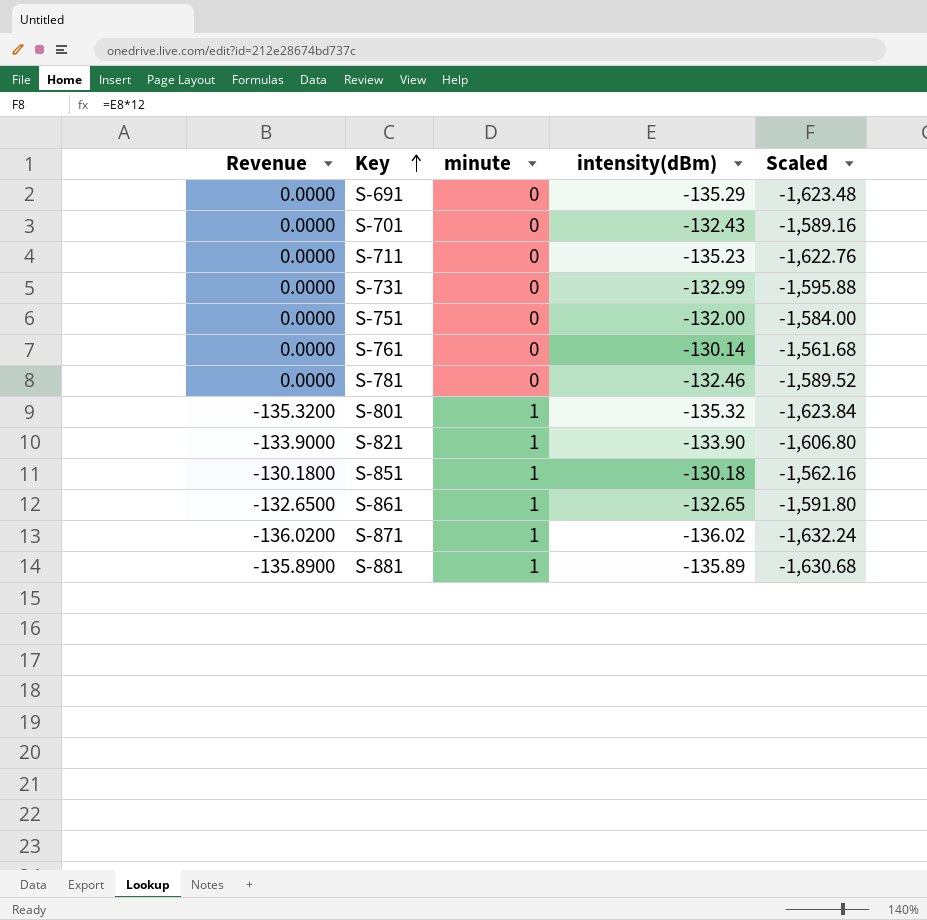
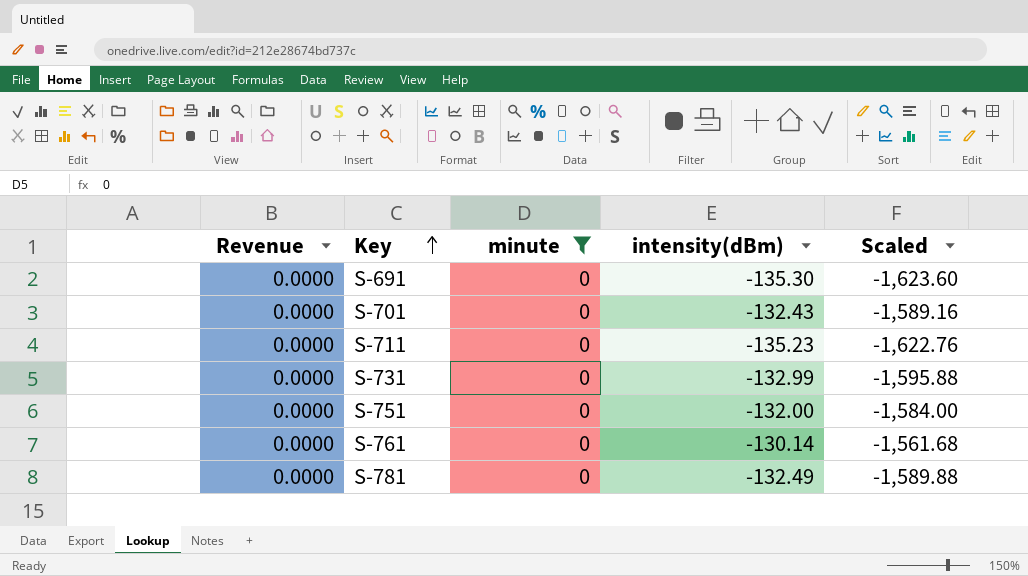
filter: none -> minute = 0
S-691 | intensity(dBm): -135.29 -> -135.30
S-691 | Scaled: -1,623.48 -> -1,623.60
S-781 | intensity(dBm): -132.46 -> -132.49
S-781 | Scaled: -1,589.52 -> -1,589.88

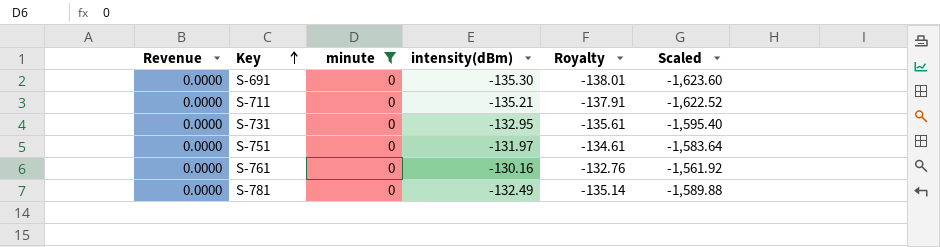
column Royalty | formula: none -> [intensity(dBm)] * 1.02
row S-701: 0.0000 | 0 | -132.43 | -1,589.16 -> none
S-711 | intensity(dBm): -135.23 -> -135.21
S-711 | Scaled: -1,622.76 -> -1,622.52
S-731 | intensity(dBm): -132.99 -> -132.95
S-731 | Scaled: -1,595.88 -> -1,595.40
S-751 | intensity(dBm): -132.00 -> -131.97
S-751 | Scaled: -1,584.00 -> -1,583.64
S-761 | intensity(dBm): -130.14 -> -130.16
S-761 | Scaled: -1,561.68 -> -1,561.92

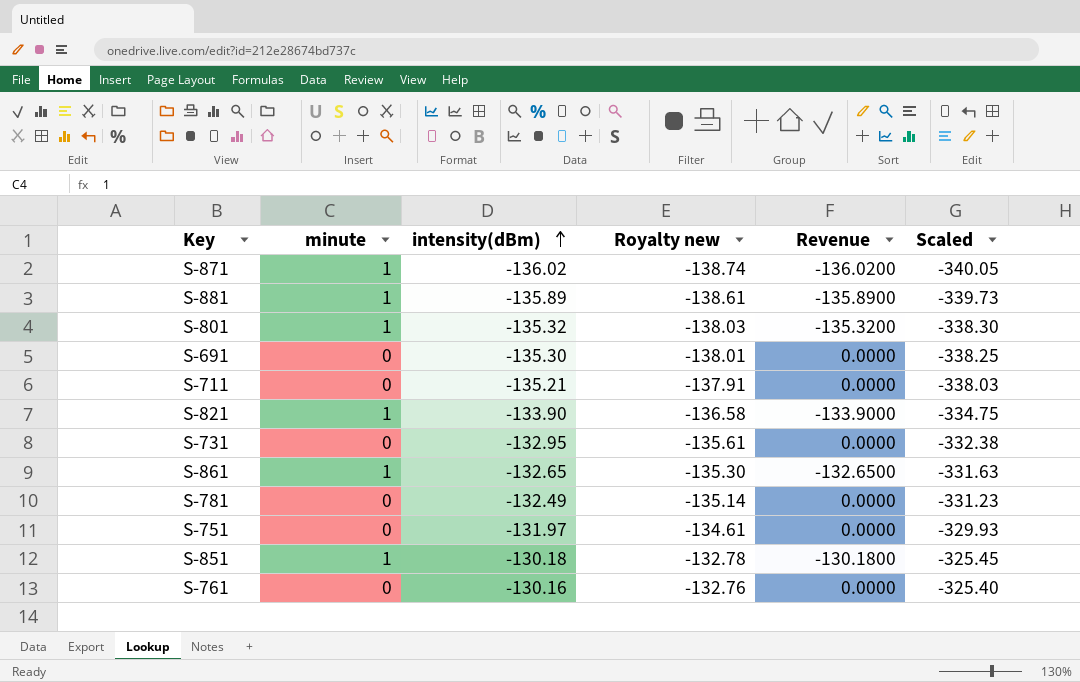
filter: minute = 0 -> none
row order: Key ascending -> intensity(dBm) ascending
column name: Royalty -> Royalty new
column Revenue | position: 1 -> 5
column Scaled | formula: [intensity(dBm)] * 12 -> [intensity(dBm)] * 2.5

